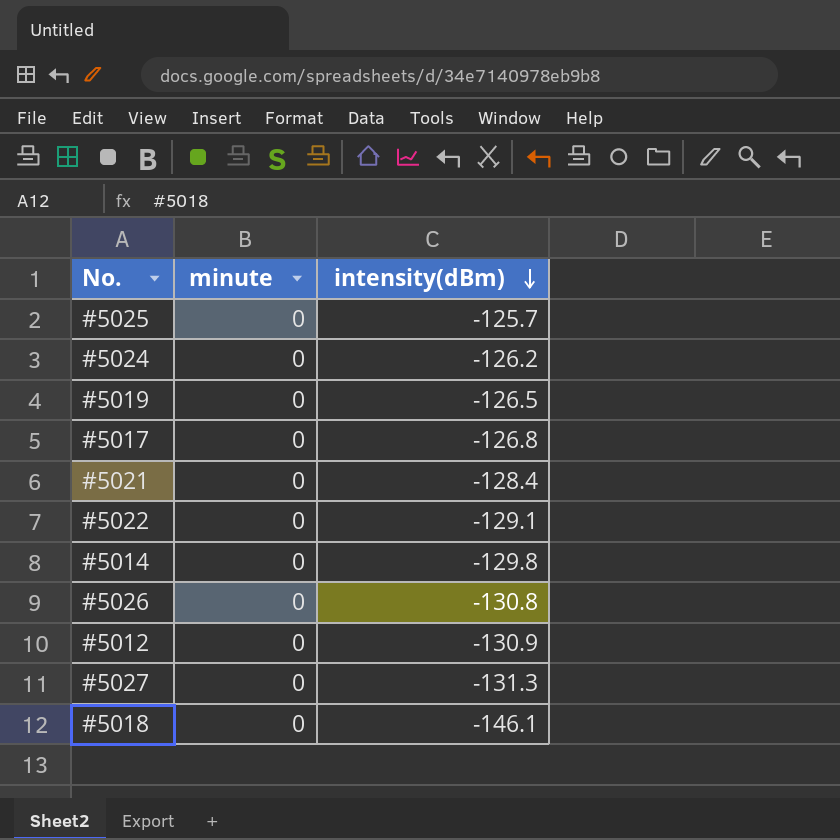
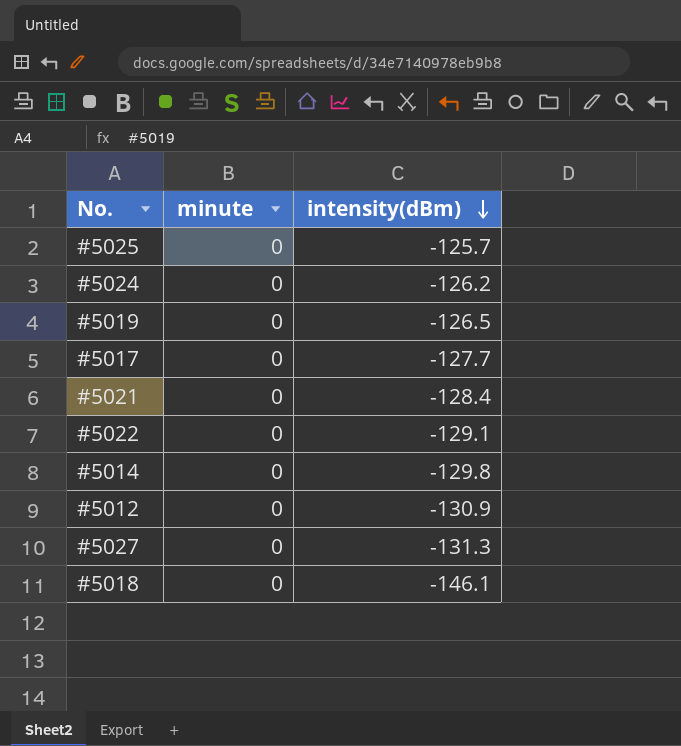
row #5026: 0 | -130.8 -> none
#5017 | intensity(dBm): -126.8 -> -127.7

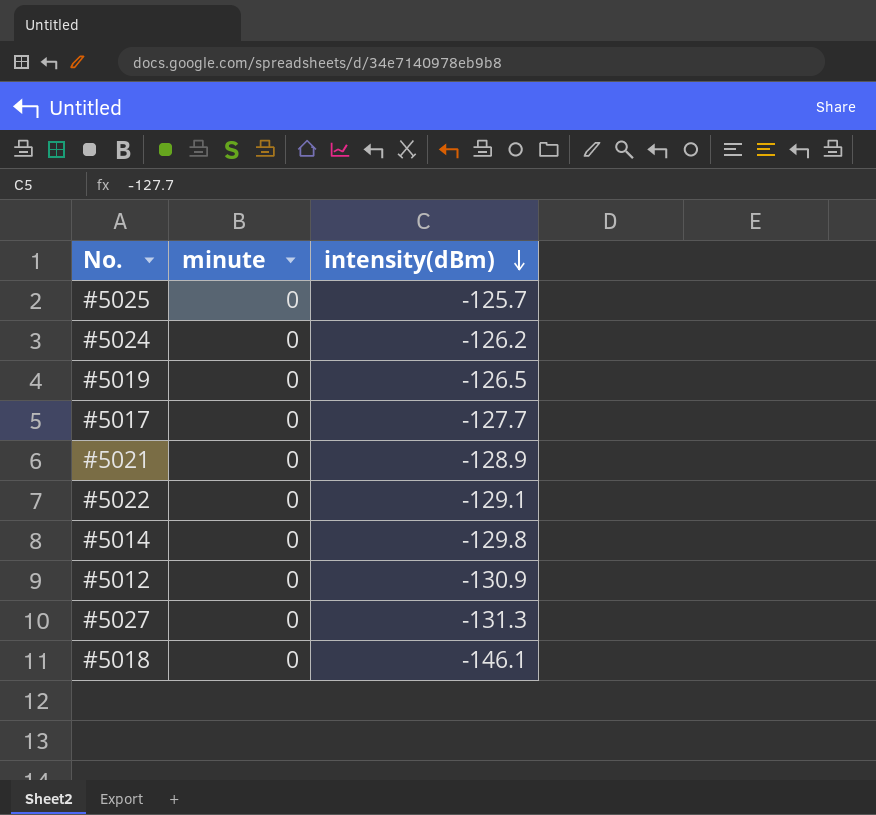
#5021 | intensity(dBm): -128.4 -> -128.9

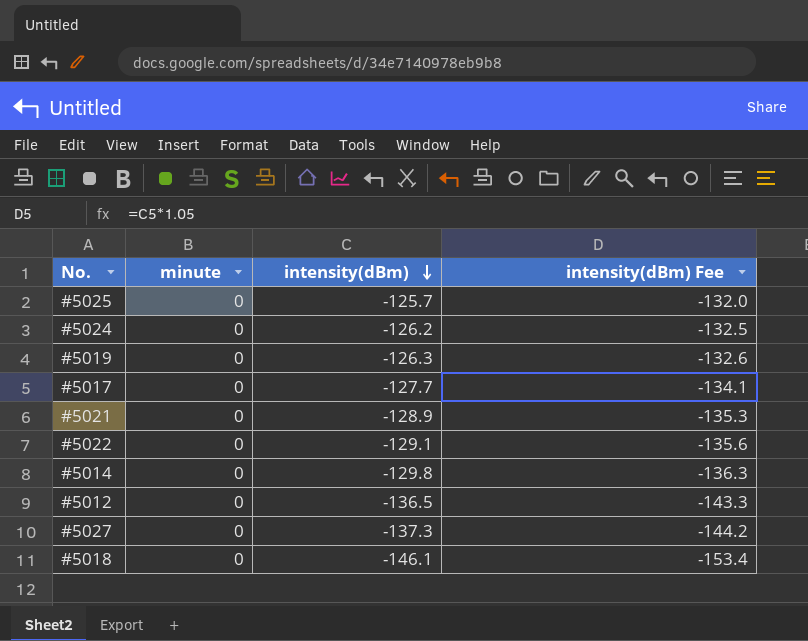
column intensity(dBm) Fee | formula: none -> [intensity(dBm)] * 1.05
#5019 | intensity(dBm): -126.5 -> -126.3
#5012 | intensity(dBm): -130.9 -> -136.5
#5027 | intensity(dBm): -131.3 -> -137.3

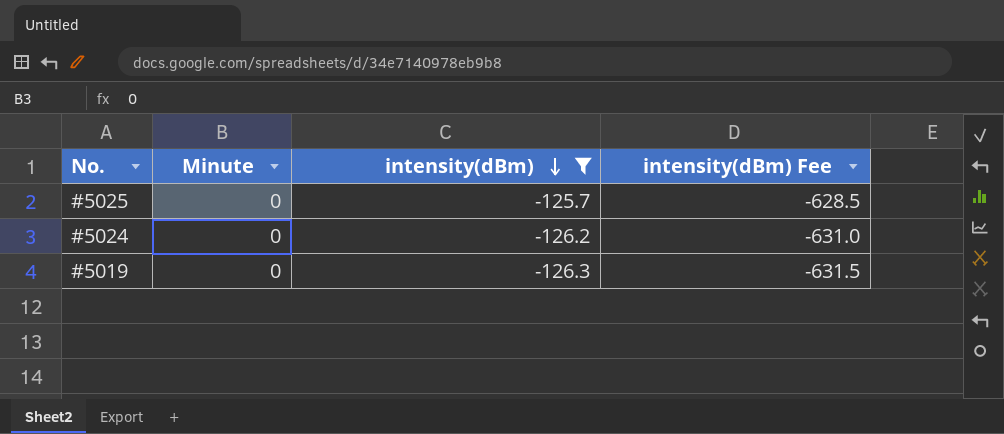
filter: none -> intensity(dBm) >= -126.3
column name: minute -> Minute
column intensity(dBm) Fee | formula: [intensity(dBm)] * 1.05 -> [intensity(dBm)] * 5

